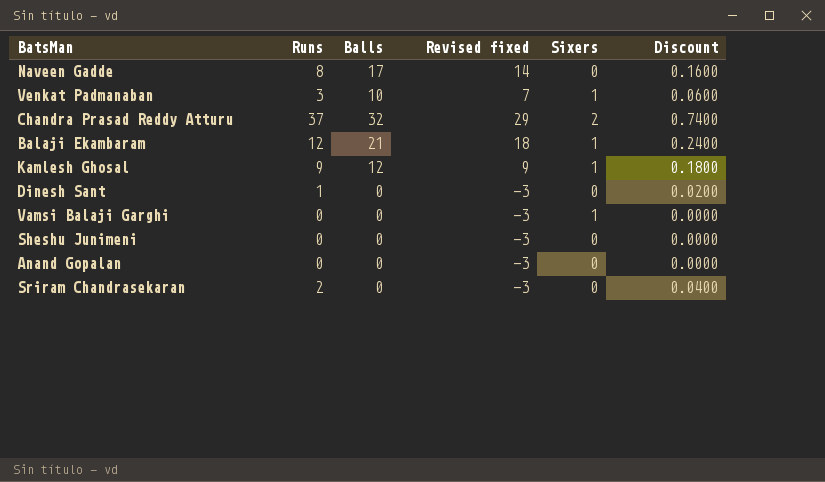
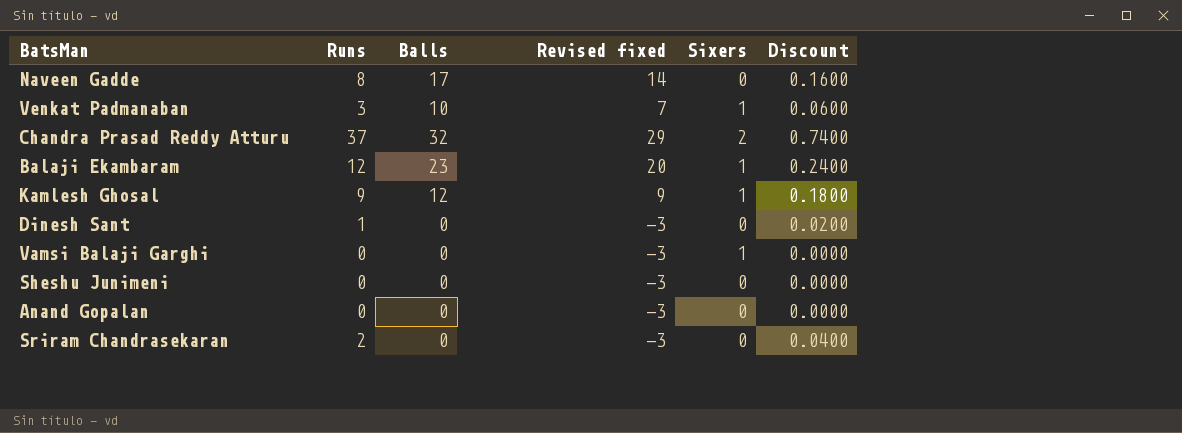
Balaji Ekambaram | Balls: 21 -> 23
Balaji Ekambaram | Revised fixed: 18 -> 20

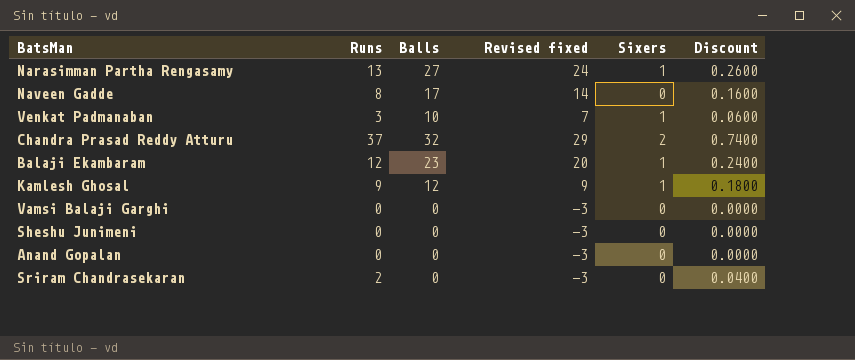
row Dinesh Sant: 1 | 0 | -3 | 0 | 0.0200 -> none
row Narasimman Partha Rengasamy: none -> 13 | 27 | 24 | 1 | 0.2600
Vamsi Balaji Garghi | Sixers: 1 -> 0

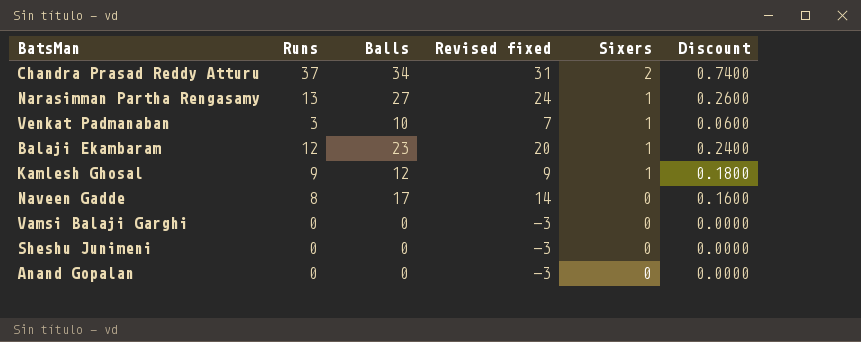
row order: none -> Sixers descending
row Sriram Chandrasekaran: 2 | 0 | -3 | 0 | 0.0400 -> none
Chandra Prasad Reddy Atturu | Balls: 32 -> 34
Chandra Prasad Reddy Atturu | Revised fixed: 29 -> 31

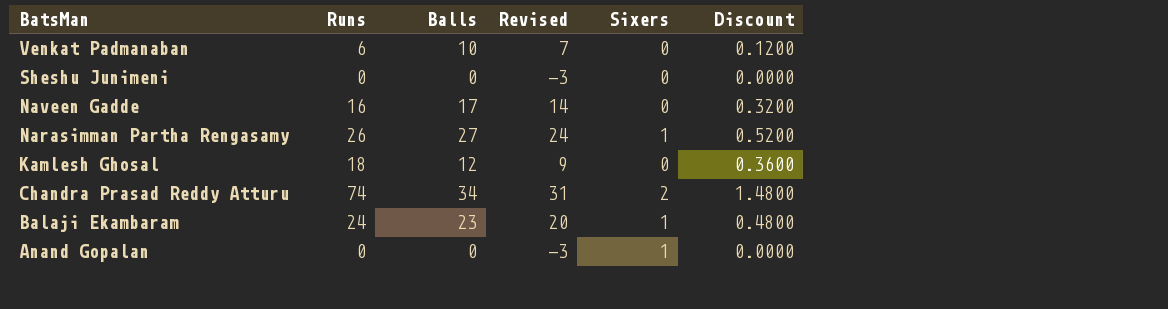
row order: Sixers descending -> BatsMan descending
column name: Revised fixed -> Revised
row Vamsi Balaji Garghi: 0 | 0 | -3 | 0 | 0.0000 -> none
Venkat Padmanaban | Runs: 3 -> 6
Venkat Padmanaban | Sixers: 1 -> 0
Venkat Padmanaban | Discount: 0.0600 -> 0.1200
Naveen Gadde | Runs: 8 -> 16
Naveen Gadde | Discount: 0.1600 -> 0.3200
Narasimman Partha Rengasamy | Runs: 13 -> 26
Narasimman Partha Rengasamy | Discount: 0.2600 -> 0.5200
Kamlesh Ghosal | Runs: 9 -> 18
Kamlesh Ghosal | Sixers: 1 -> 0
Kamlesh Ghosal | Discount: 0.1800 -> 0.3600
Chandra Prasad Reddy Atturu | Runs: 37 -> 74
Chandra Prasad Reddy Atturu | Discount: 0.7400 -> 1.4800
Balaji Ekambaram | Runs: 12 -> 24
Balaji Ekambaram | Discount: 0.2400 -> 0.4800
Anand Gopalan | Sixers: 0 -> 1

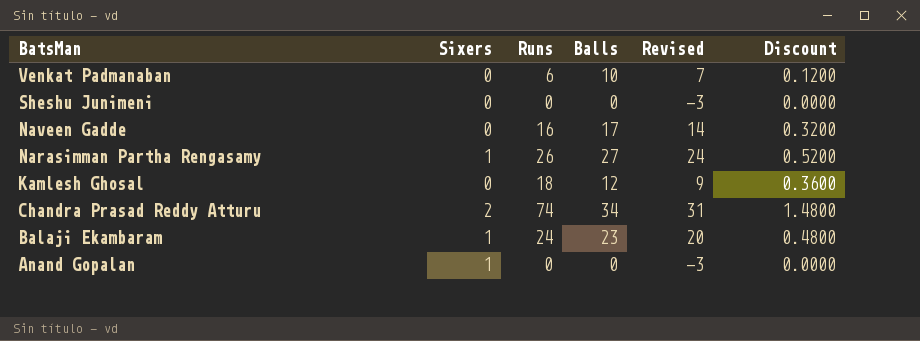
column Sixers | position: 5 -> 2

